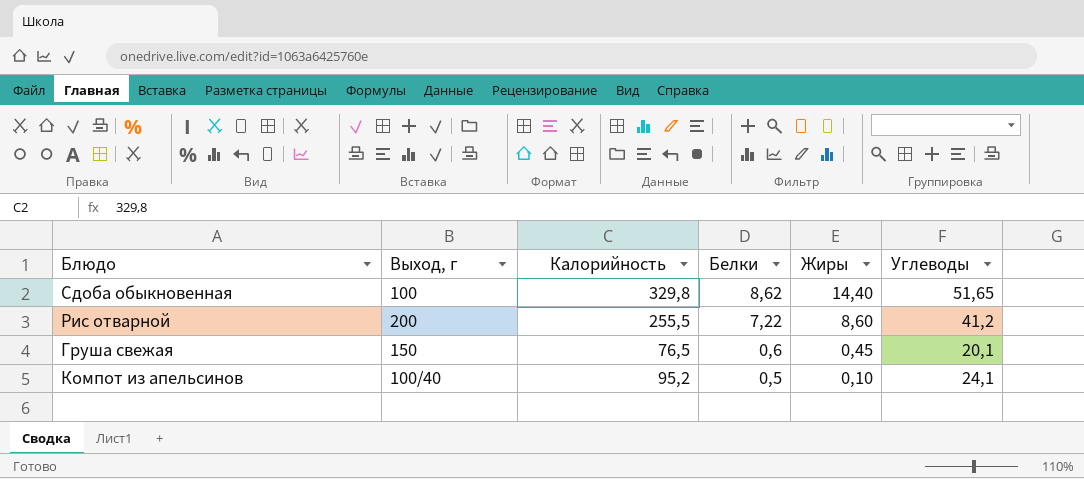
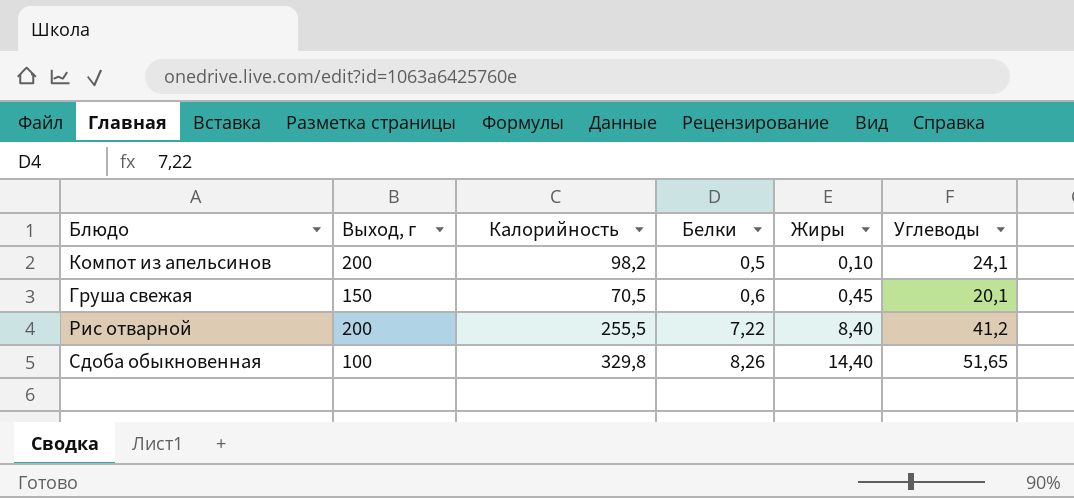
row order: Белки descending -> Белки ascending
Компот из апельсинов | Выход, г: 100/40 -> 200
Компот из апельсинов | Калорийность: 95,2 -> 98,2
Груша свежая | Калорийность: 76,5 -> 70,5
Рис отварной | Жиры: 8,60 -> 8,40
Сдоба обыкновенная | Белки: 8,62 -> 8,26

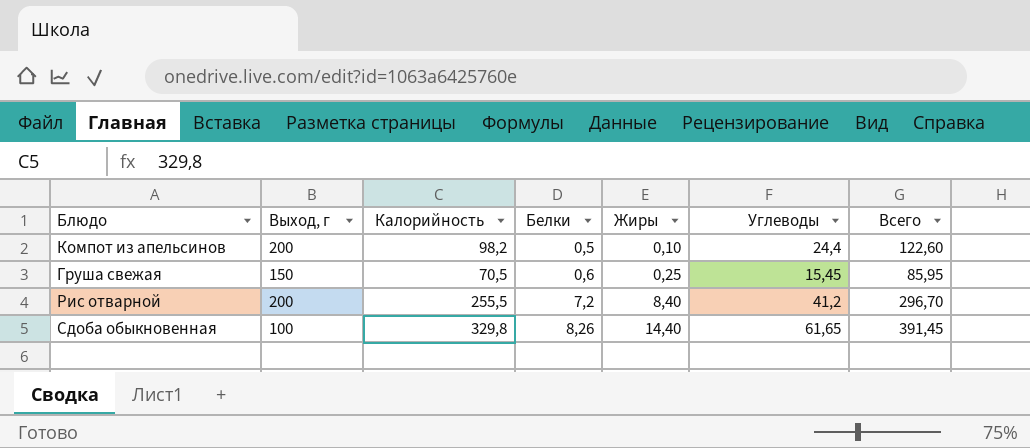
column Всего | formula: none -> [Калорийность] + [Углеводы]
Компот из апельсинов | Углеводы: 24,1 -> 24,4
Груша свежая | Жиры: 0,45 -> 0,25
Груша свежая | Углеводы: 20,1 -> 15,45
Рис отварной | Белки: 7,22 -> 7,2
Сдоба обыкновенная | Углеводы: 51,65 -> 61,65

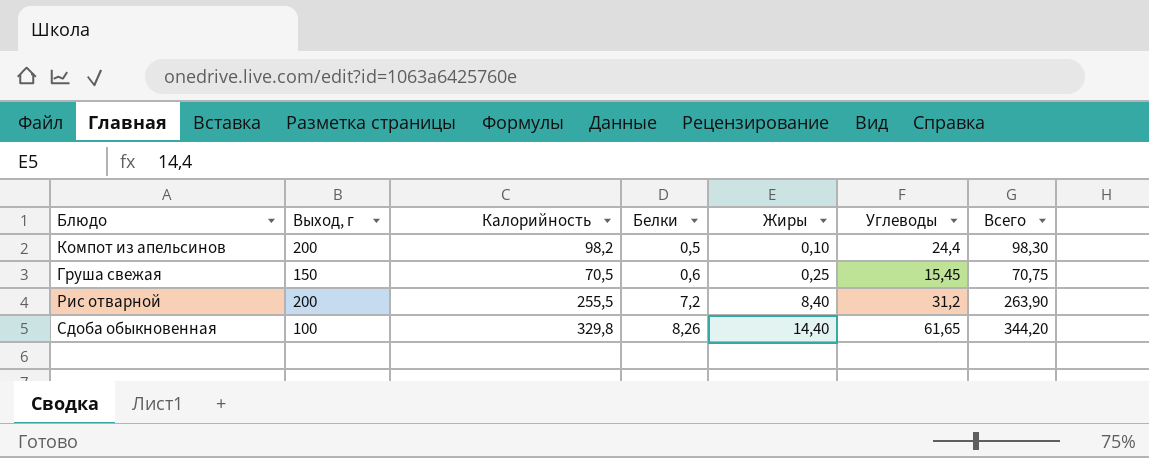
column Всего | formula: [Калорийность] + [Углеводы] -> [Калорийность] + [Жиры]
Рис отварной | Углеводы: 41,2 -> 31,2

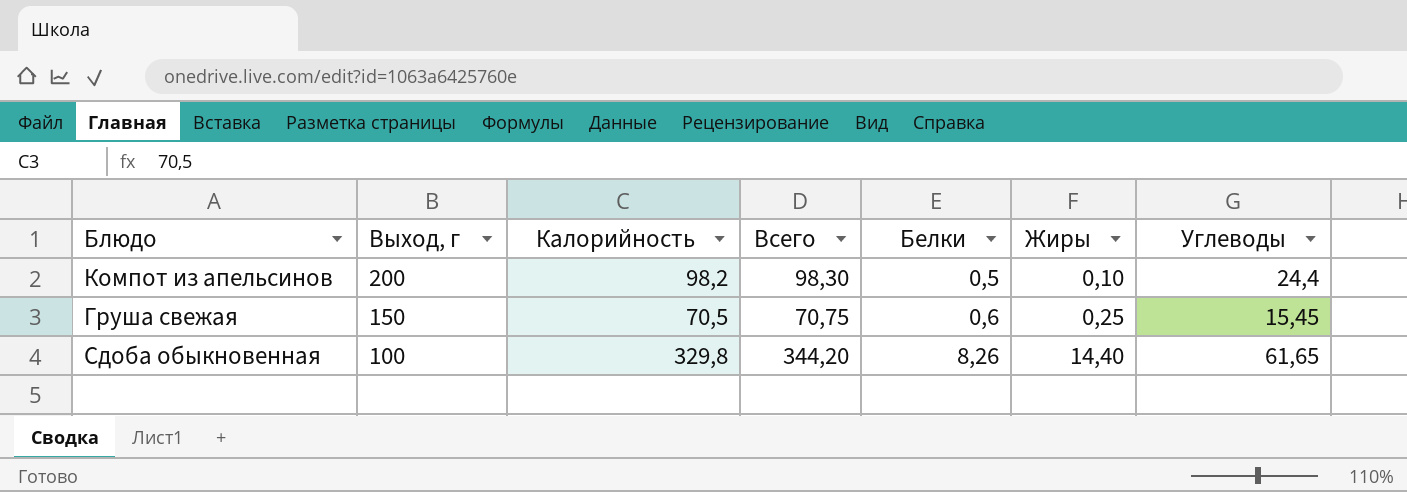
column Всего | position: 7 -> 4
row Рис отварной: 200 | 255,5 | 7,2 | 8,40 | 31,2 | 263,90 -> none

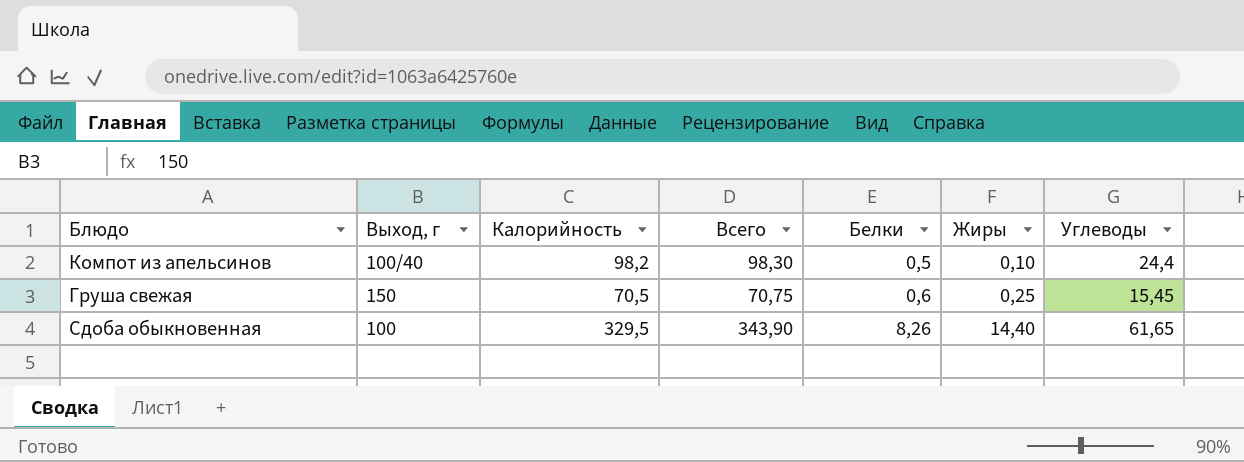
Компот из апельсинов | Выход, г: 200 -> 100/40
Сдоба обыкновенная | Калорийность: 329,8 -> 329,5
Сдоба обыкновенная | Всего: 344,20 -> 343,90

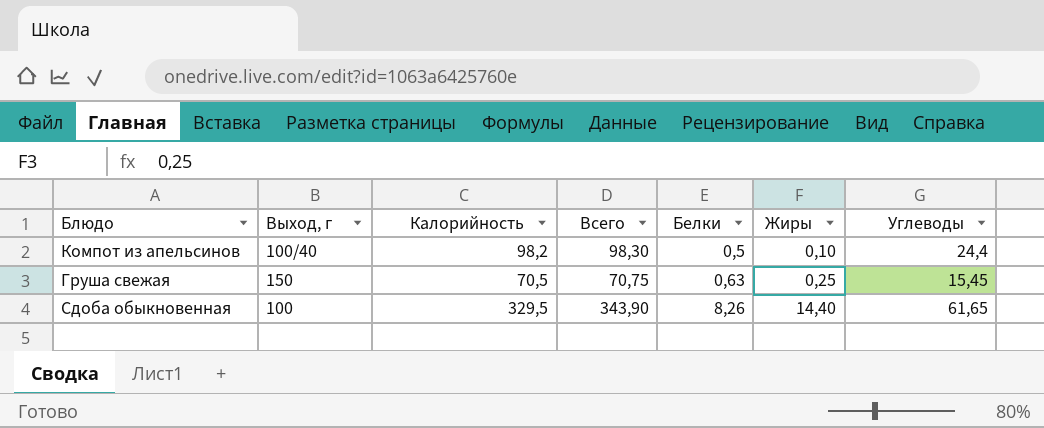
Груша свежая | Белки: 0,6 -> 0,63

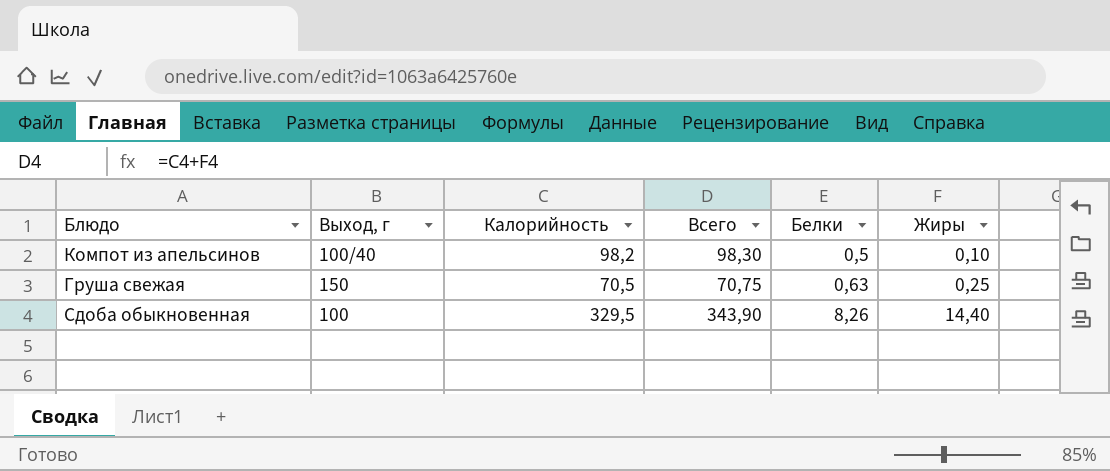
column Углеводы | position: 7 -> none

